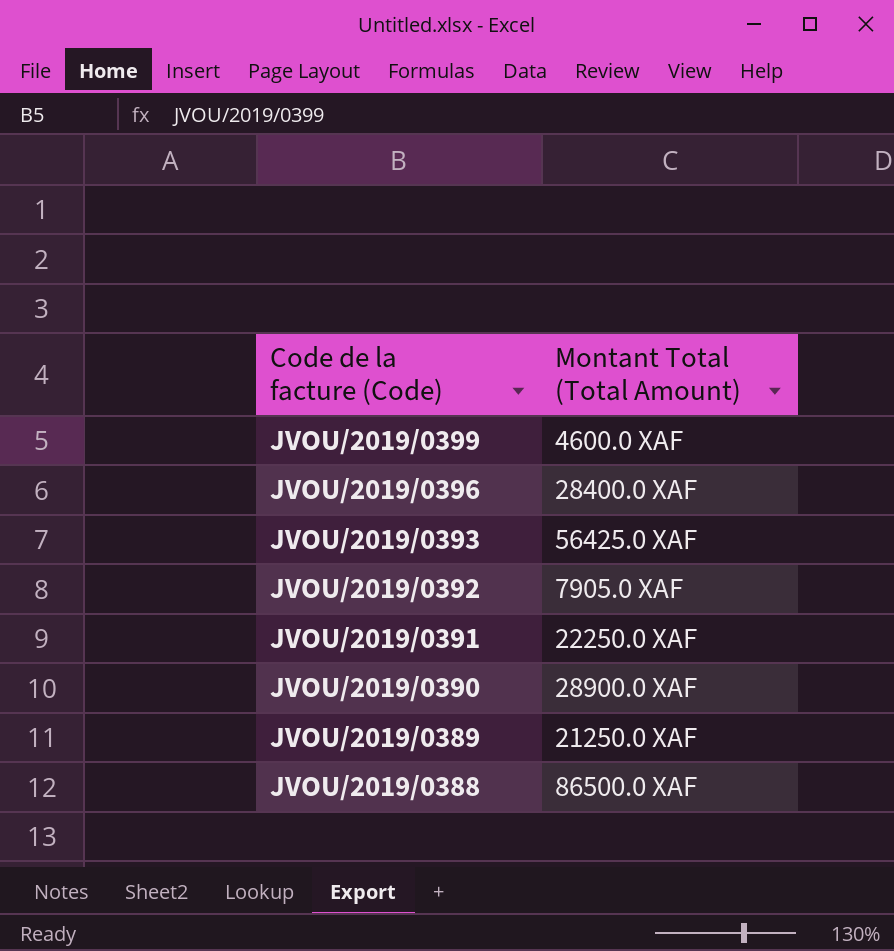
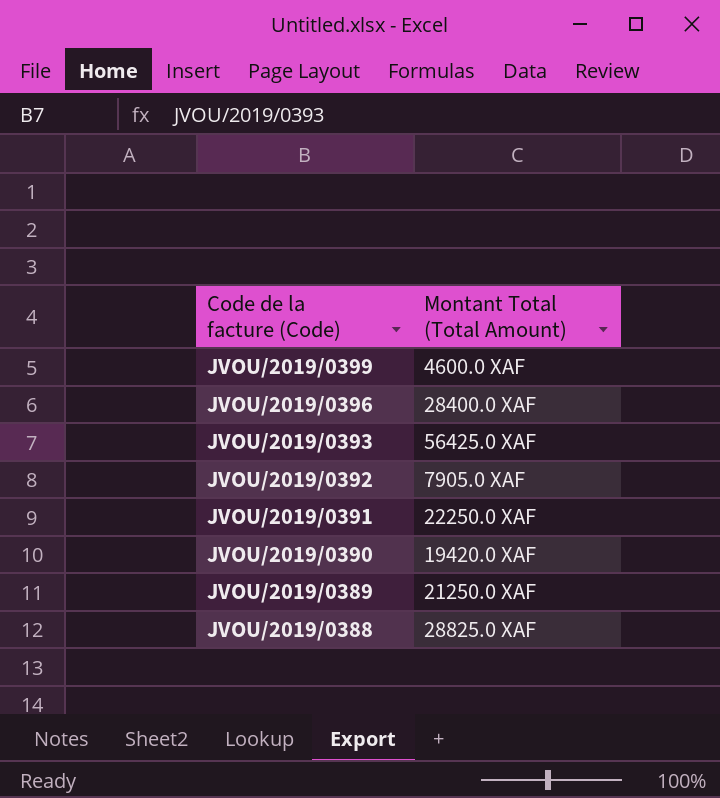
JVOU/2019/0390 | Montant Total (Total Amount): 28900.0 XAF -> 19420.0 XAF
JVOU/2019/0388 | Montant Total (Total Amount): 86500.0 XAF -> 28825.0 XAF

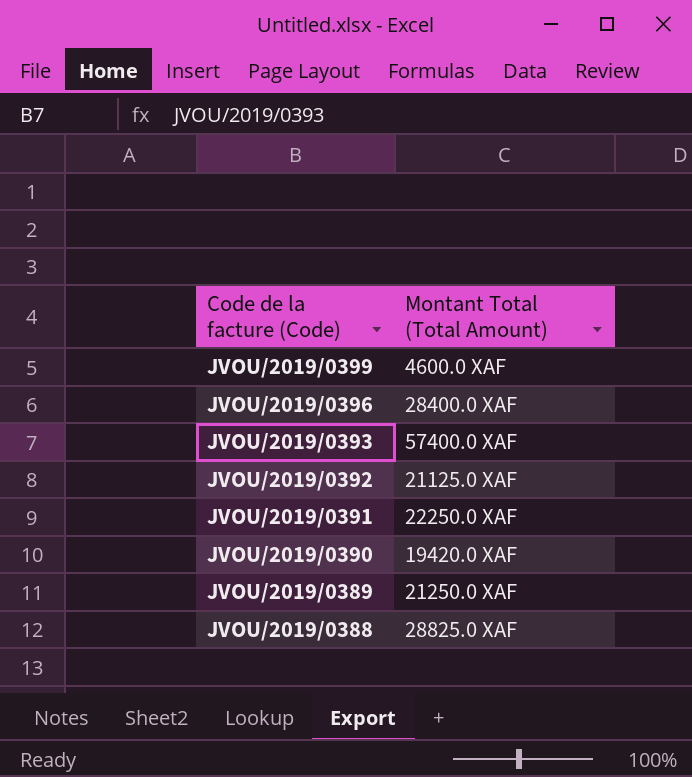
JVOU/2019/0393 | Montant Total (Total Amount): 56425.0 XAF -> 57400.0 XAF
JVOU/2019/0392 | Montant Total (Total Amount): 7905.0 XAF -> 21125.0 XAF

